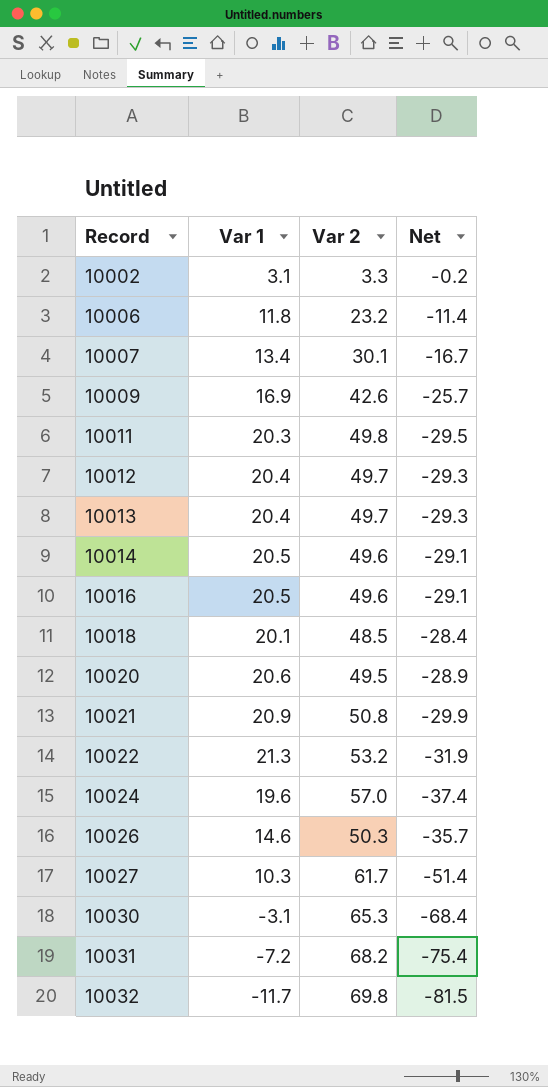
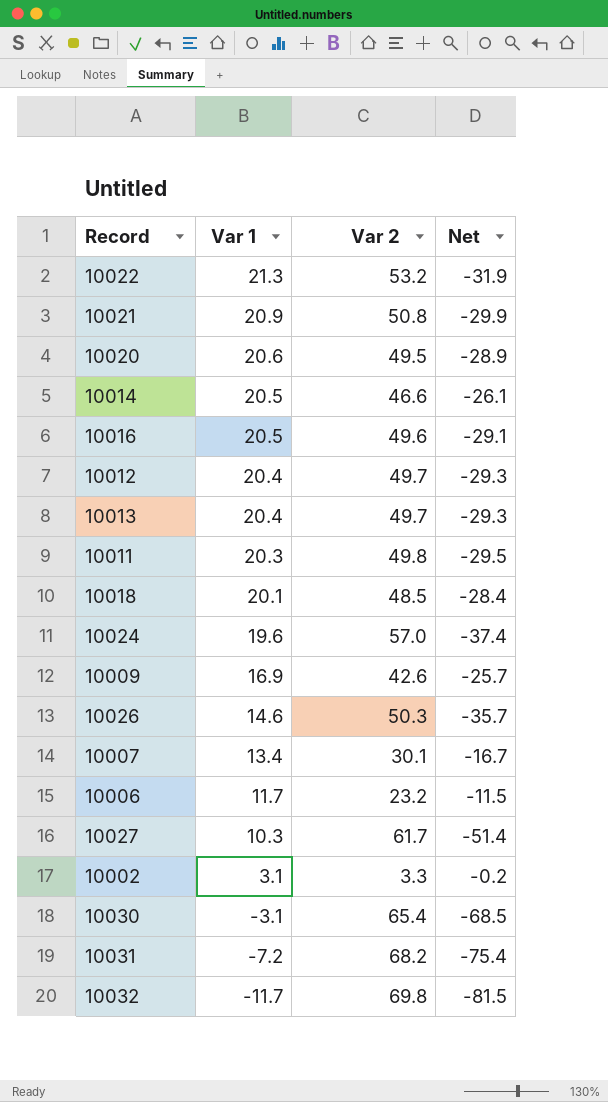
row order: Record ascending -> Var 1 descending
10014 | Var 2: 49.6 -> 46.6
10014 | Net: -29.1 -> -26.1
10006 | Var 1: 11.8 -> 11.7
10006 | Net: -11.4 -> -11.5
10030 | Var 2: 65.3 -> 65.4
10030 | Net: -68.4 -> -68.5

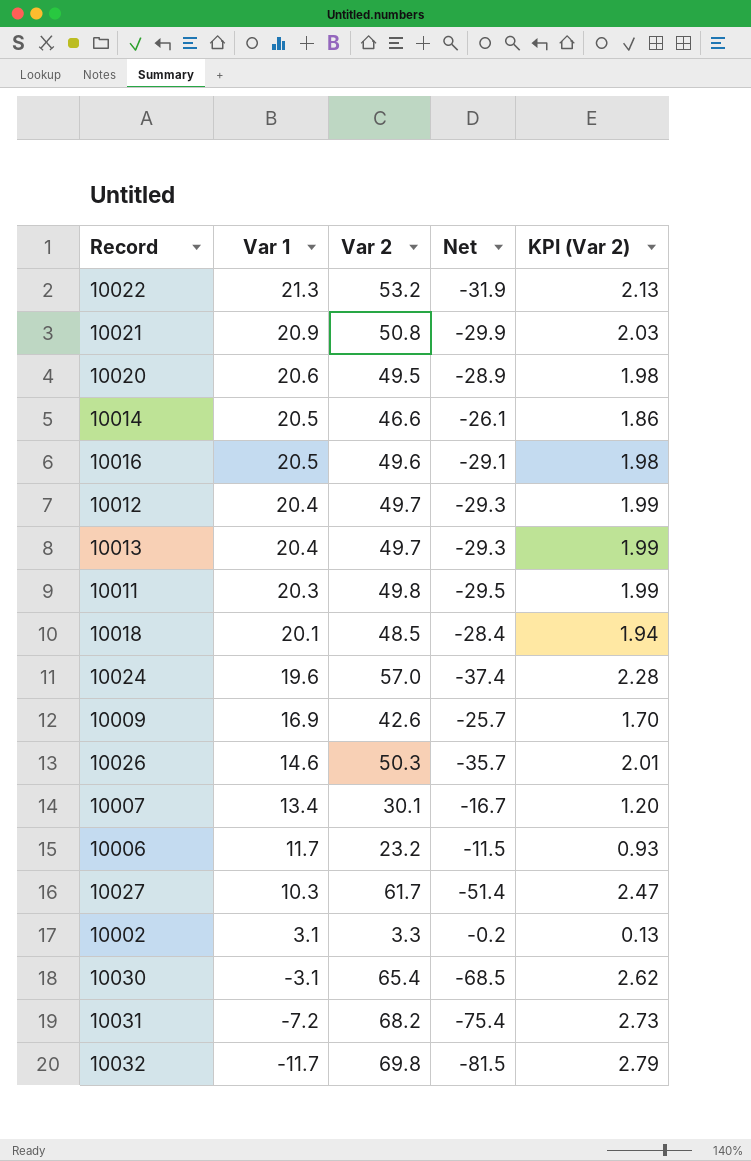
column KPI (Var 2) | formula: none -> [Var 2] * 0.04

